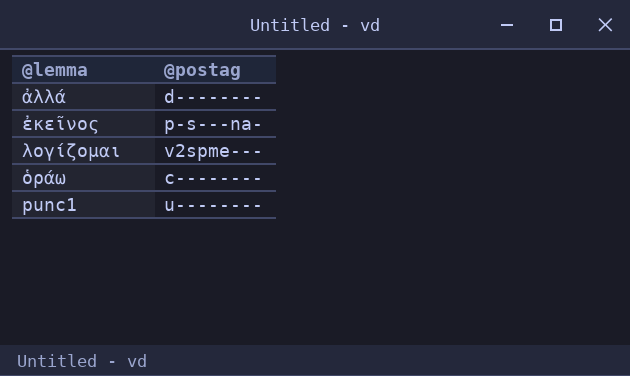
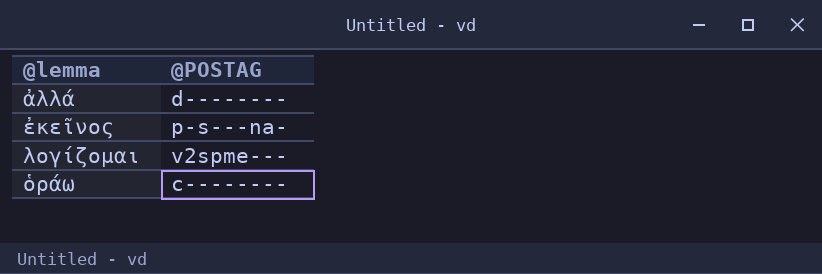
column name: @postag -> @POSTAG
row punc1: u-------- -> none

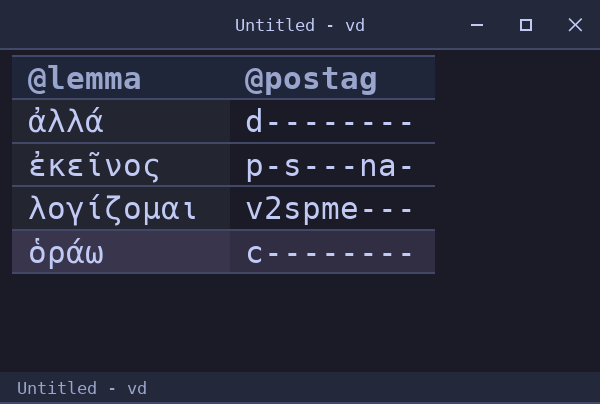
column name: @POSTAG -> @postag

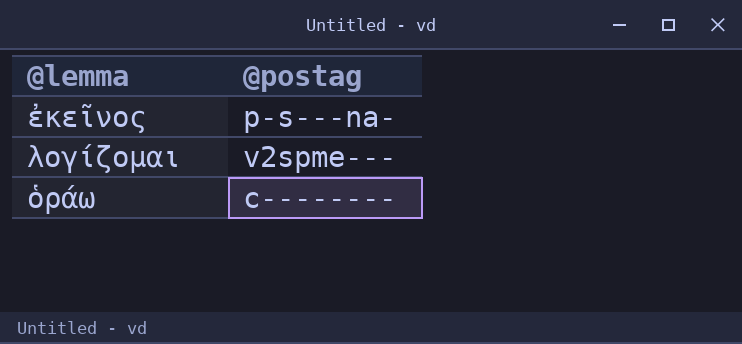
row ἀλλά: d-------- -> none

